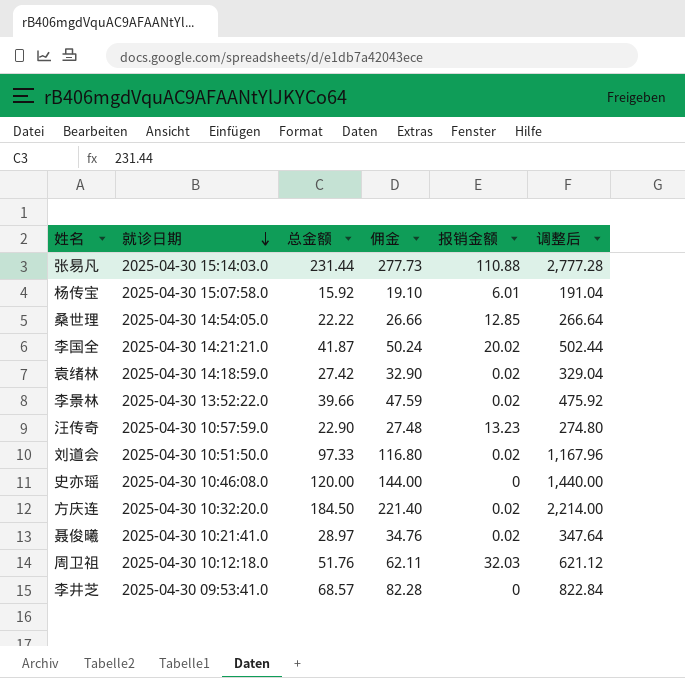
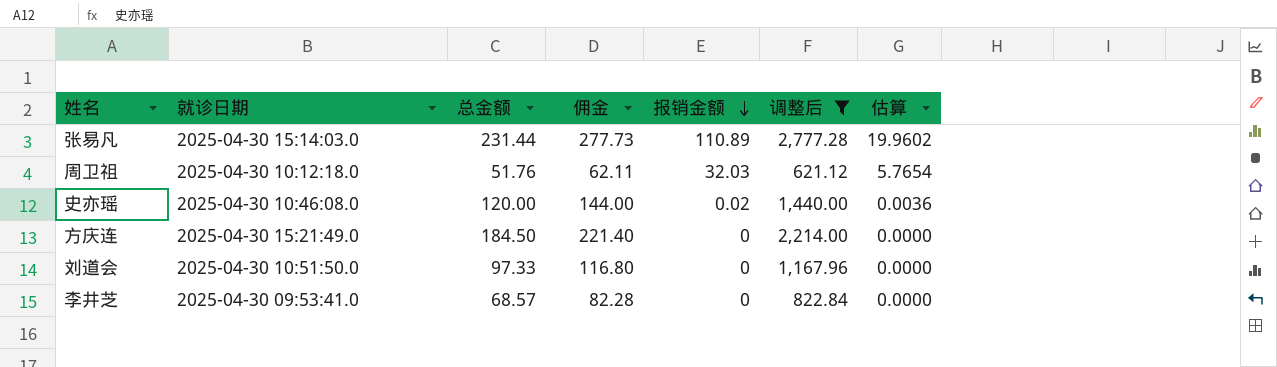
filter: none -> 调整后 >= 621.12
row order: 就诊日期 descending -> 报销金额 descending
column 估算 | formula: none -> [报销金额] * 0.18
张易凡 | 报销金额: 110.88 -> 110.89
史亦瑶 | 报销金额: 0 -> 0.02
方庆连 | 就诊日期: 2025-04-30 10:32:20.0 -> 2025-04-30 15:21:49.0
方庆连 | 报销金额: 0.02 -> 0
刘道会 | 报销金额: 0.02 -> 0

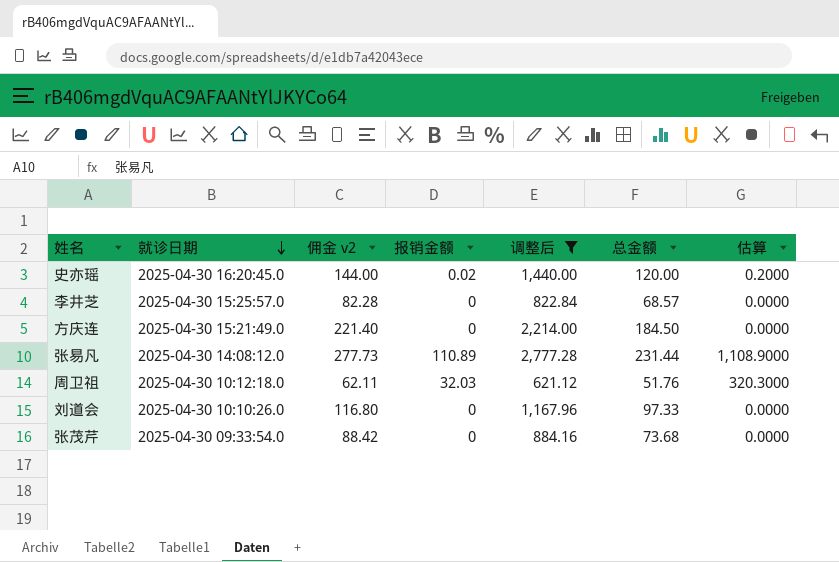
row order: 报销金额 descending -> 就诊日期 descending
column name: 佣金 -> 佣金 v2
column 总金额 | position: 3 -> 6
column 估算 | formula: [报销金额] * 0.18 -> [报销金额] * 10
史亦瑶 | 就诊日期: 2025-04-30 10:46:08.0 -> 2025-04-30 16:20:45.0
李井芝 | 就诊日期: 2025-04-30 09:53:41.0 -> 2025-04-30 15:25:57.0
张易凡 | 就诊日期: 2025-04-30 15:14:03.0 -> 2025-04-30 14:08:12.0
刘道会 | 就诊日期: 2025-04-30 10:51:50.0 -> 2025-04-30 10:10:26.0
row 张茂芹: none -> 2025-04-30 09:33:54.0 | 88.42 | 0 | 884.16 | 73.68 | 0.0000

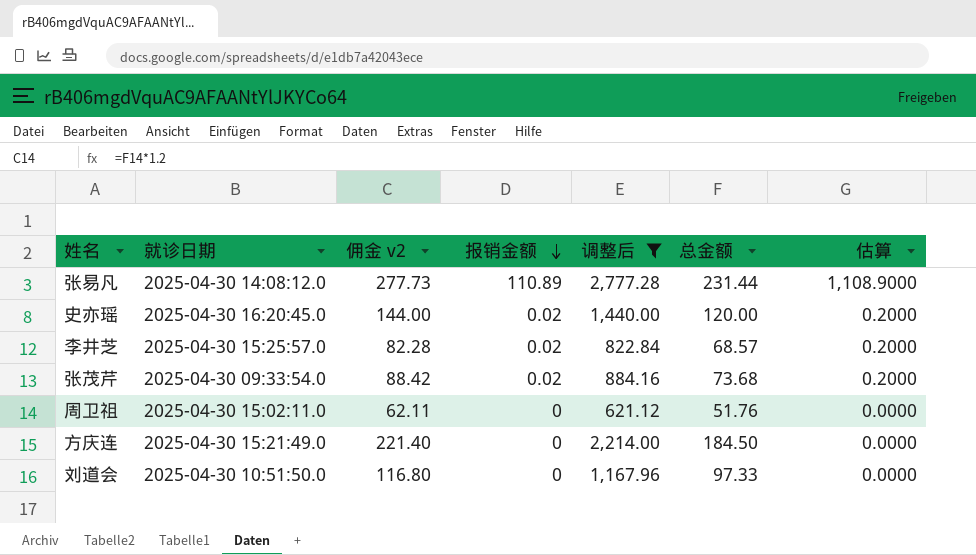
row order: 就诊日期 descending -> 报销金额 descending
李井芝 | 报销金额: 0 -> 0.02
李井芝 | 估算: 0.0000 -> 0.2000
张茂芹 | 报销金额: 0 -> 0.02
张茂芹 | 估算: 0.0000 -> 0.2000
周卫祖 | 就诊日期: 2025-04-30 10:12:18.0 -> 2025-04-30 15:02:11.0
周卫祖 | 报销金额: 32.03 -> 0
周卫祖 | 估算: 320.3000 -> 0.0000
刘道会 | 就诊日期: 2025-04-30 10:10:26.0 -> 2025-04-30 10:51:50.0

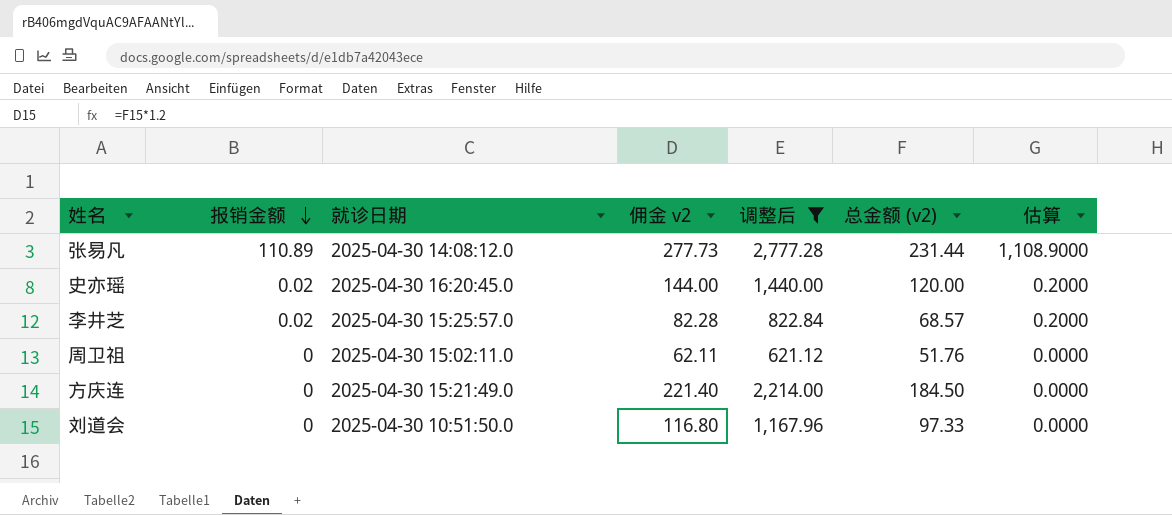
column 报销金额 | position: 4 -> 2
column name: 总金额 -> 总金额 (v2)
row 张茂芹: 2025-04-30 09:33:54.0 | 88.42 | 0.02 | 884.16 | 73.68 | 0.2000 -> none

